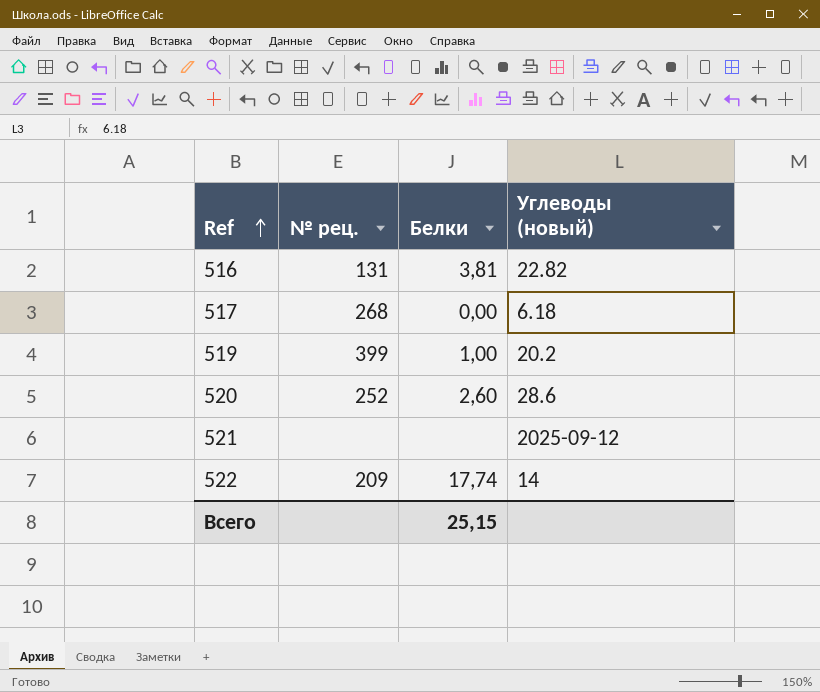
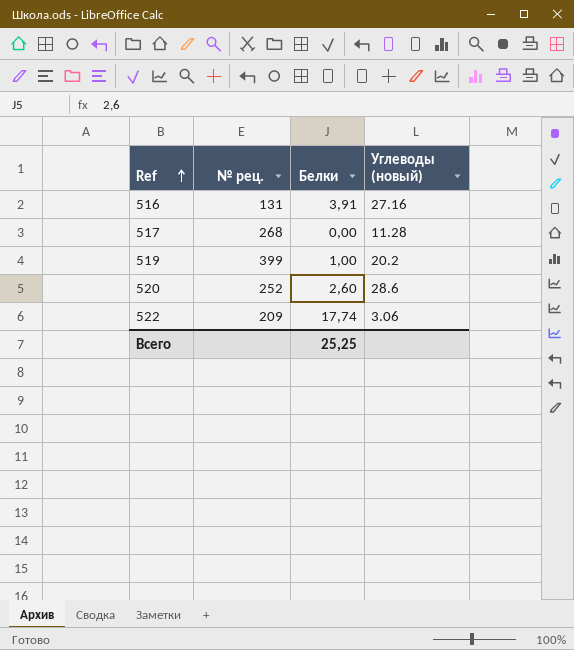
row 521: none | none | 2025-09-12 -> none
516 | Белки: 3,81 -> 3,91
516 | Углеводы (новый): 22.82 -> 27.16
517 | Углеводы (новый): 6.18 -> 11.28
522 | Углеводы (новый): 14 -> 3.06
Всего | Белки: 25,15 -> 25,25

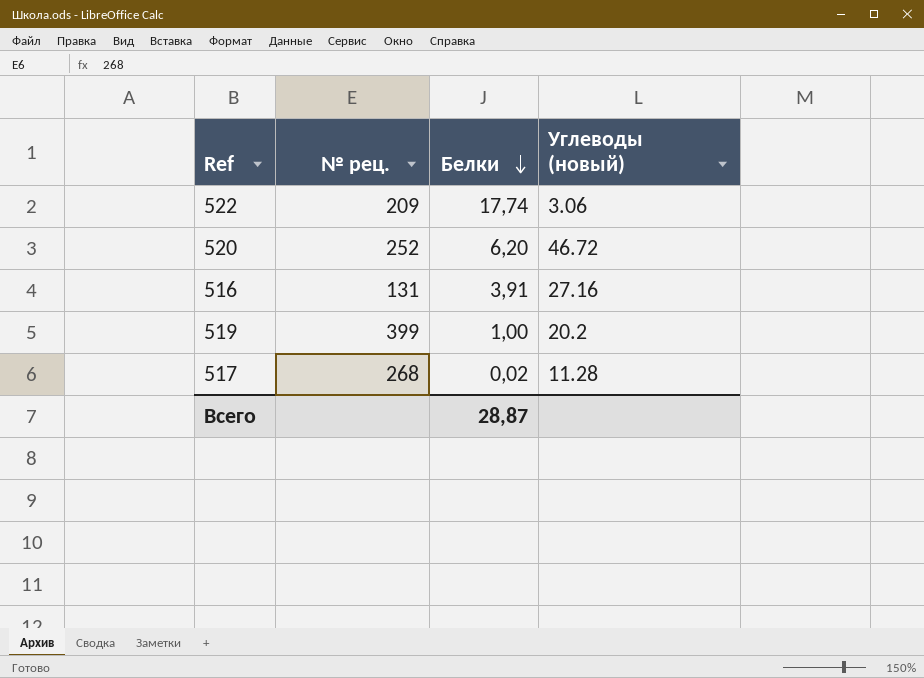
row order: Ref ascending -> Белки descending
520 | Белки: 2,60 -> 6,20
520 | Углеводы (новый): 28.6 -> 46.72
517 | Белки: 0,00 -> 0,02
Всего | Белки: 25,25 -> 28,87

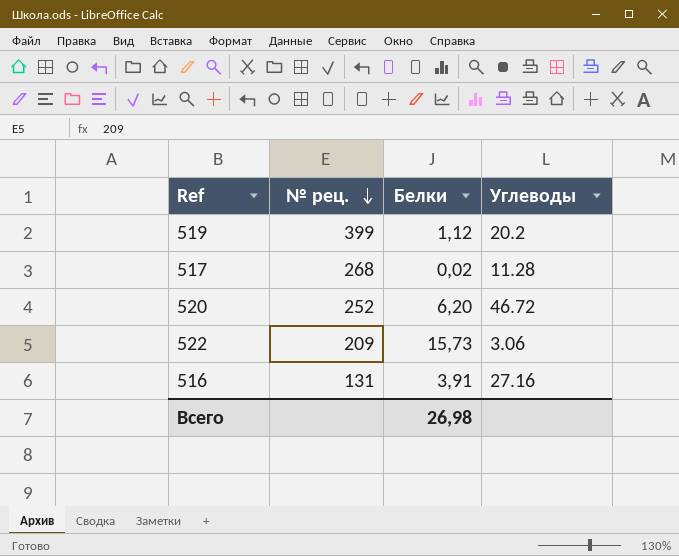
row order: Белки descending -> № рец. descending
column name: Углеводы (новый) -> Углеводы
519 | Белки: 1,00 -> 1,12
522 | Белки: 17,74 -> 15,73
Всего | Белки: 28,87 -> 26,98

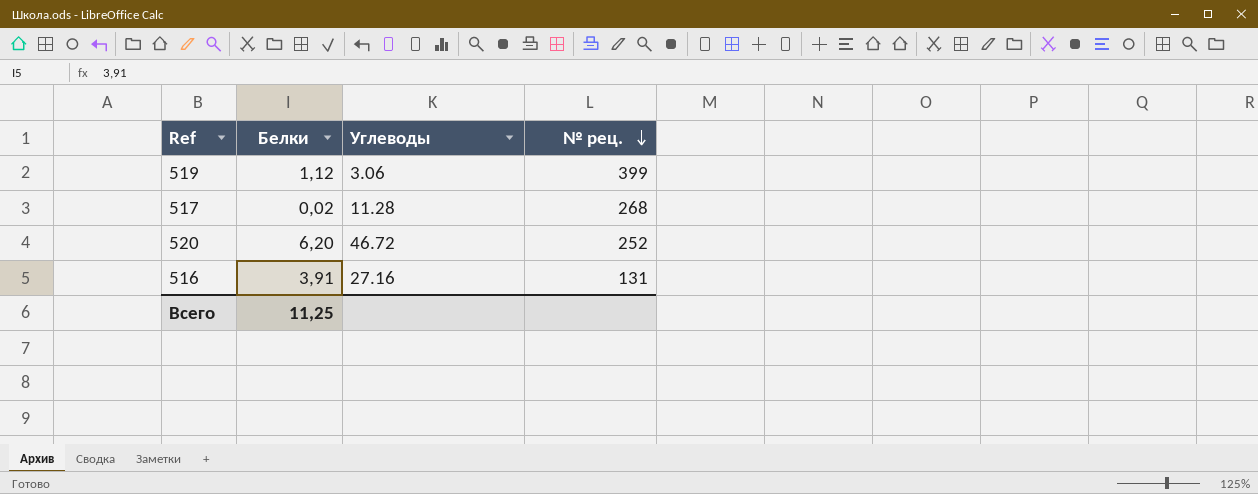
column № рец. | position: 2 -> 4
row 522: 209 | 15,73 | 3.06 -> none
519 | Углеводы: 20.2 -> 3.06
Всего | Белки: 26,98 -> 11,25

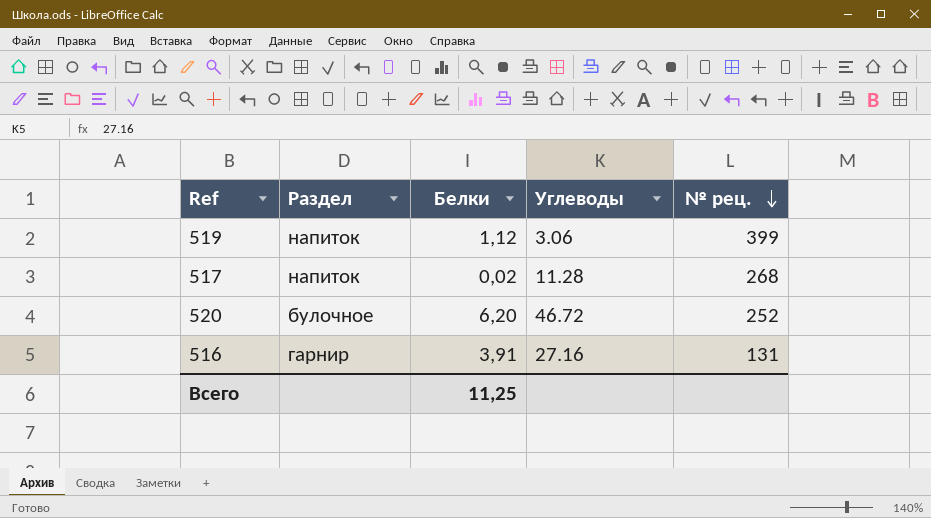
column Раздел | position: none -> 2

